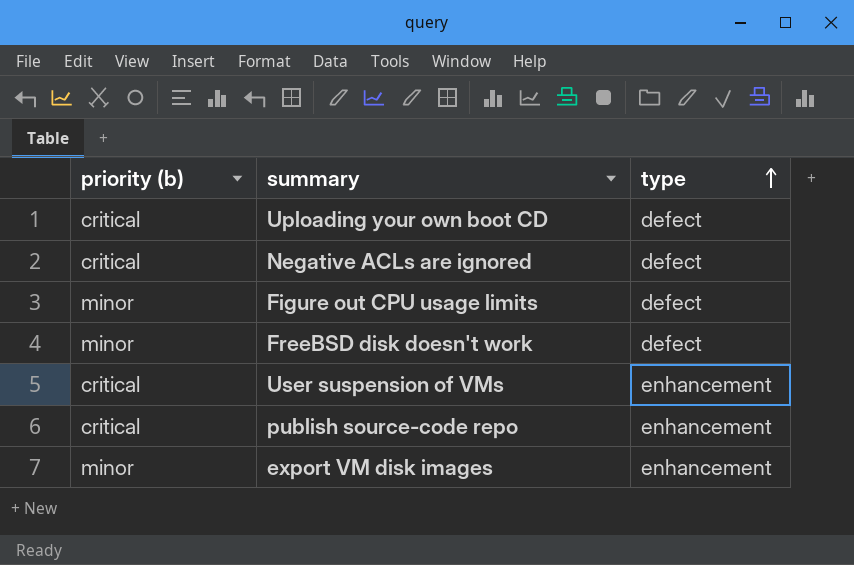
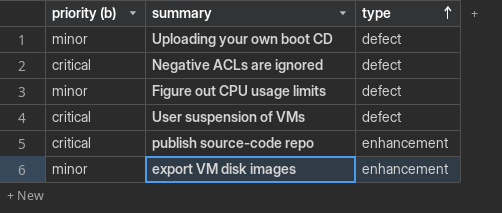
row FreeBSD disk doesn't work: minor | defect -> none
Uploading your own boot CD | priority (b): critical -> minor
User suspension of VMs | type: enhancement -> defect

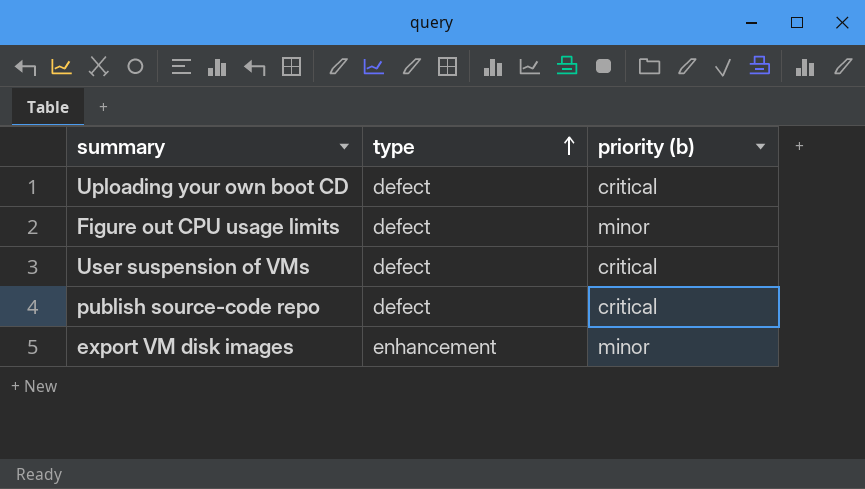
column priority (b) | position: 1 -> 3
row Negative ACLs are ignored: critical | defect -> none
Uploading your own boot CD | priority (b): minor -> critical
publish source-code repo | type: enhancement -> defect

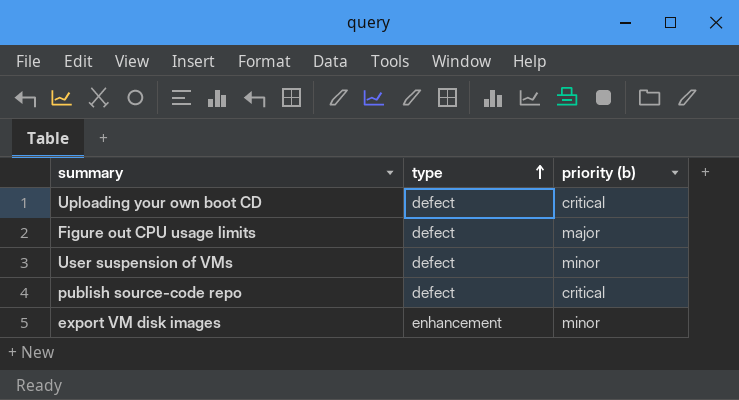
Figure out CPU usage limits | priority (b): minor -> major
User suspension of VMs | priority (b): critical -> minor

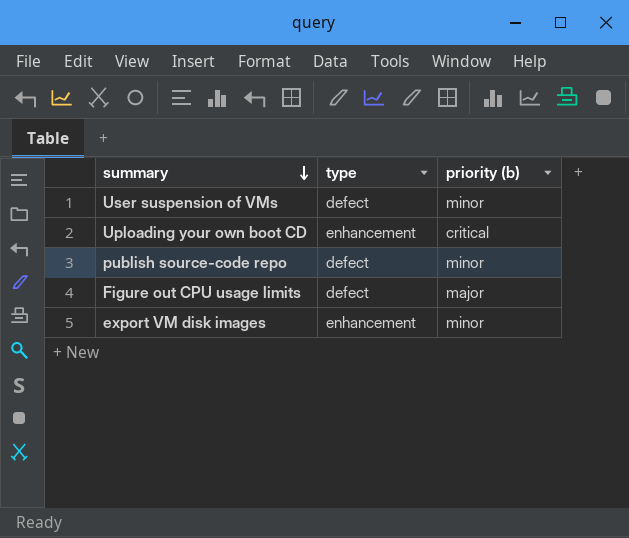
row order: type ascending -> summary descending
Uploading your own boot CD | type: defect -> enhancement
publish source-code repo | priority (b): critical -> minor

